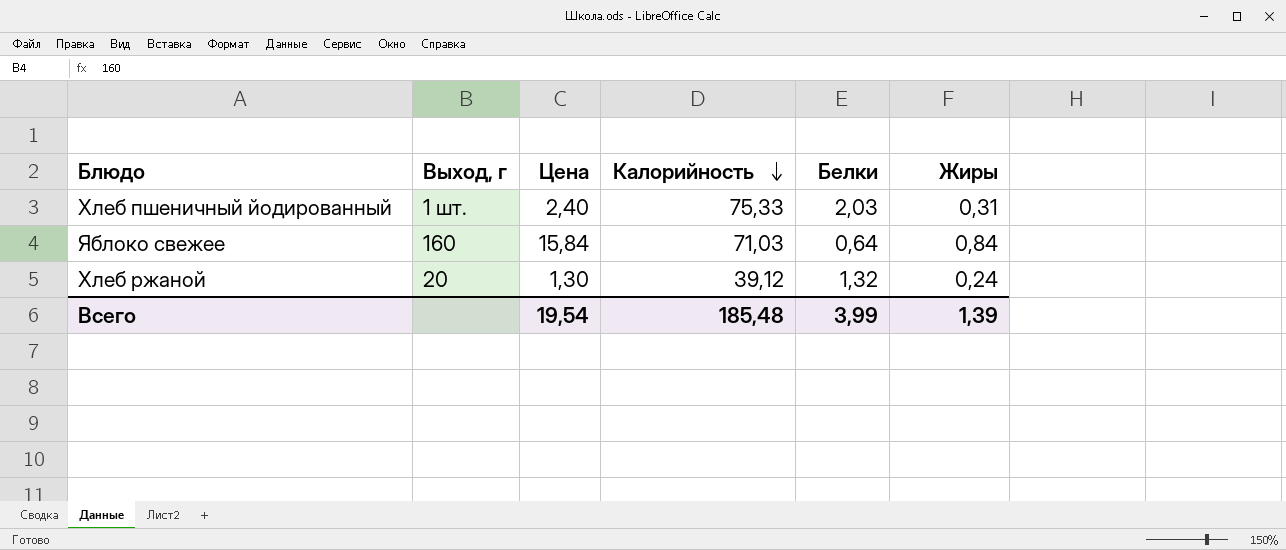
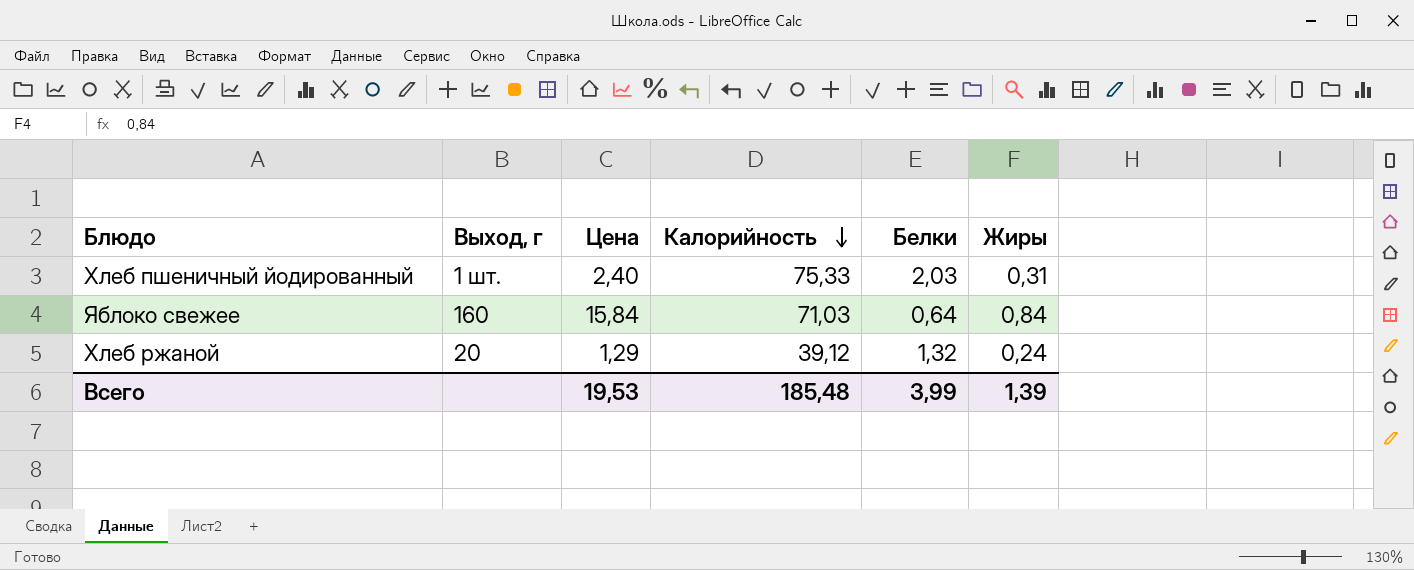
Хлеб ржаной | Цена: 1,30 -> 1,29
Всего | Цена: 19,54 -> 19,53

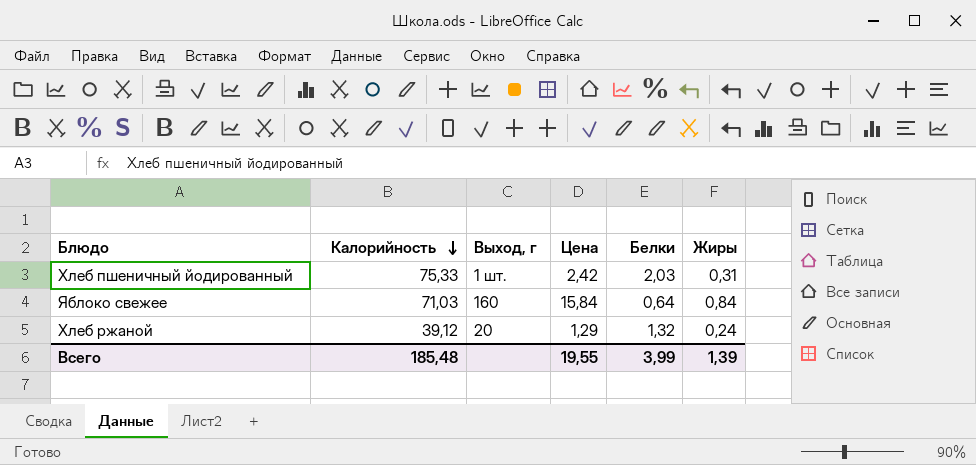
column Калорийность | position: 4 -> 2
Хлеб пшеничный йодированный | Цена: 2,40 -> 2,42
Всего | Цена: 19,53 -> 19,55

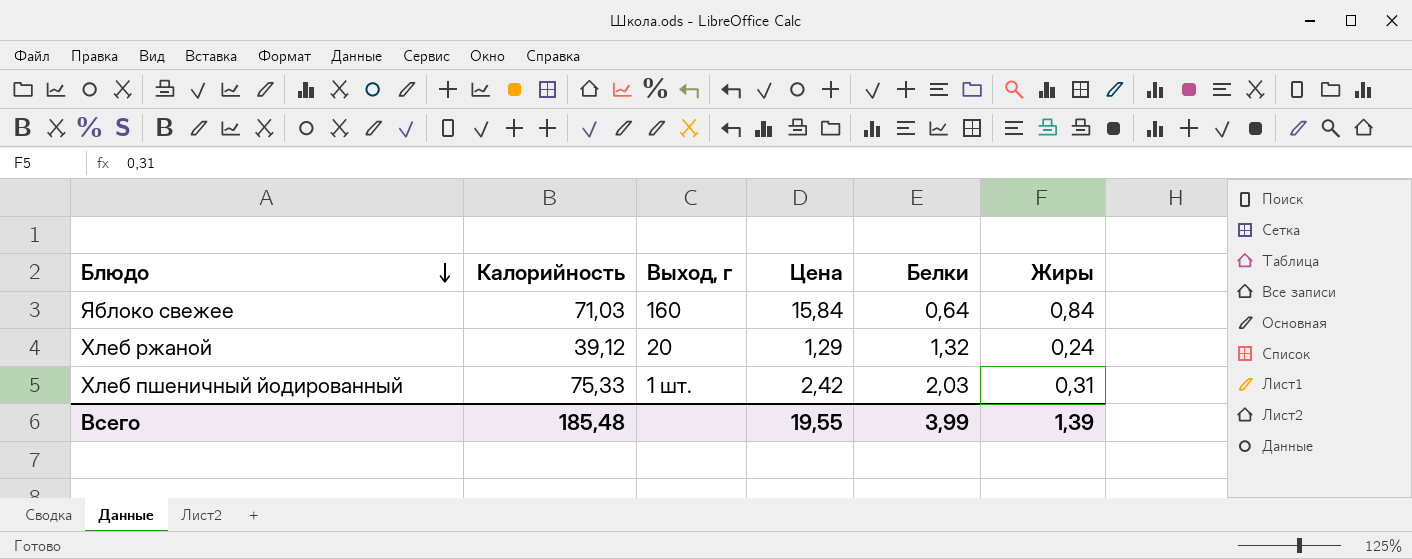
row order: Калорийность descending -> Блюдо descending

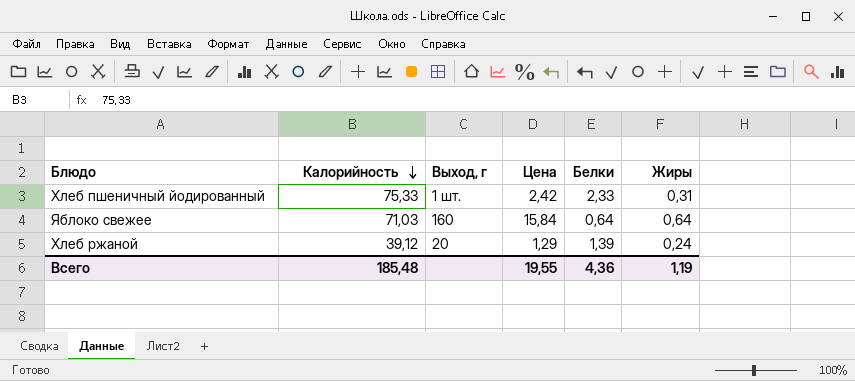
row order: Блюдо descending -> Калорийность descending
Хлеб пшеничный йодированный | Белки: 2,03 -> 2,33
Яблоко свежее | Жиры: 0,84 -> 0,64
Хлеб ржаной | Белки: 1,32 -> 1,39
Всего | Белки: 3,99 -> 4,36
Всего | Жиры: 1,39 -> 1,19

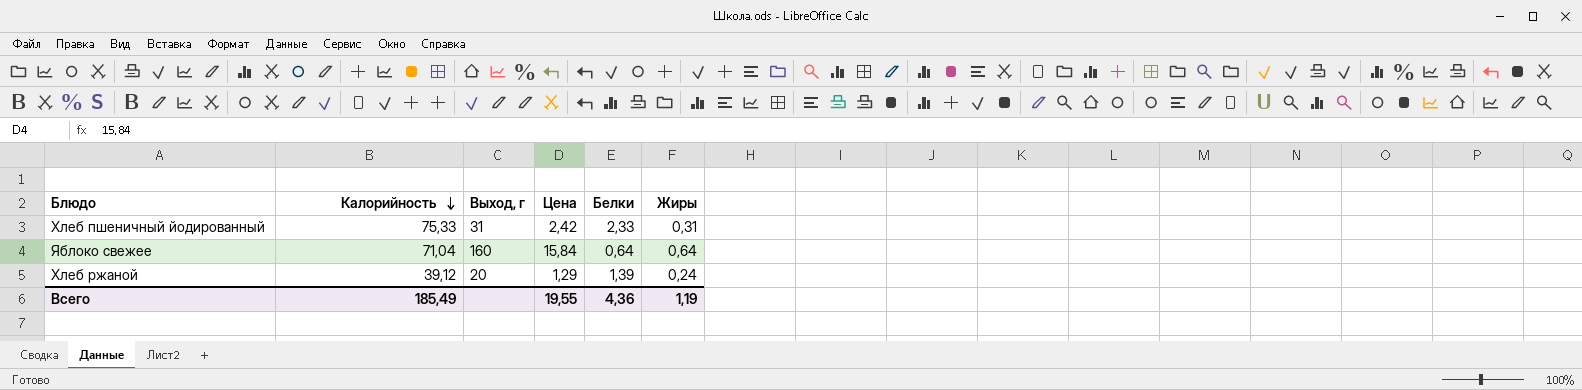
Хлеб пшеничный йодированный | Выход, г: 1 шт. -> 31
Яблоко свежее | Калорийность: 71,03 -> 71,04
Всего | Калорийность: 185,48 -> 185,49

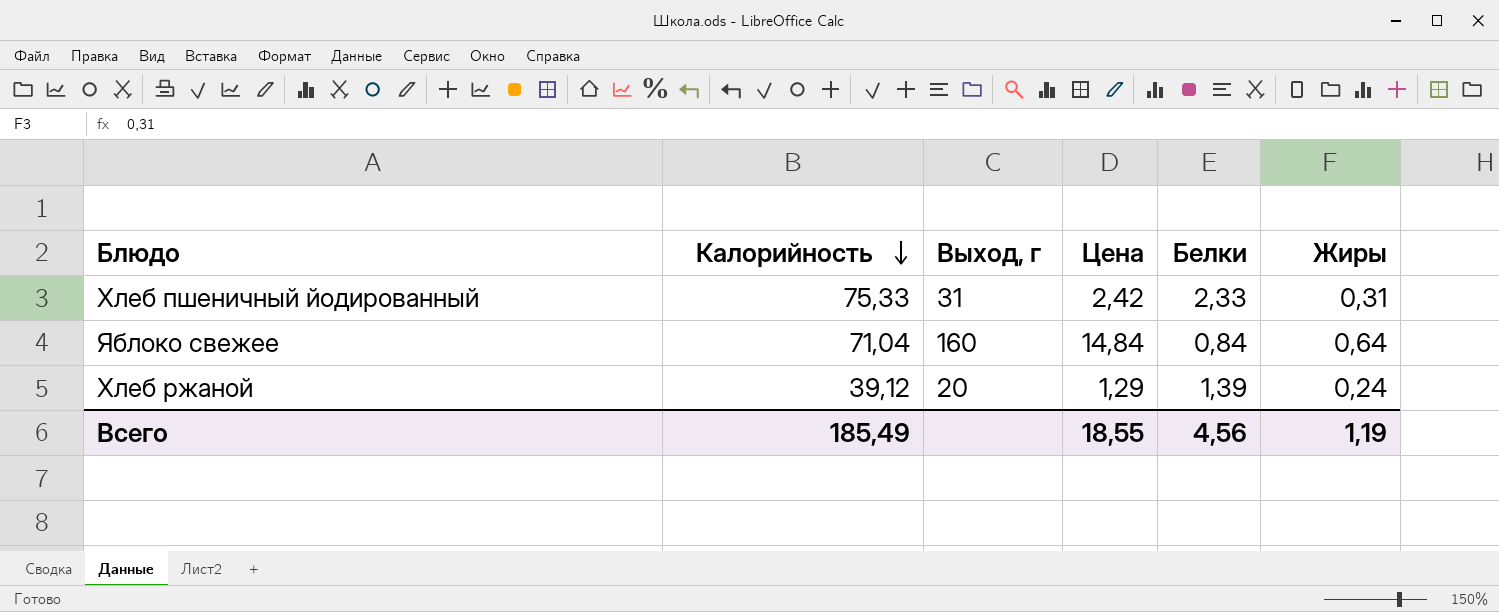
Яблоко свежее | Цена: 15,84 -> 14,84
Яблоко свежее | Белки: 0,64 -> 0,84
Всего | Цена: 19,55 -> 18,55
Всего | Белки: 4,36 -> 4,56

